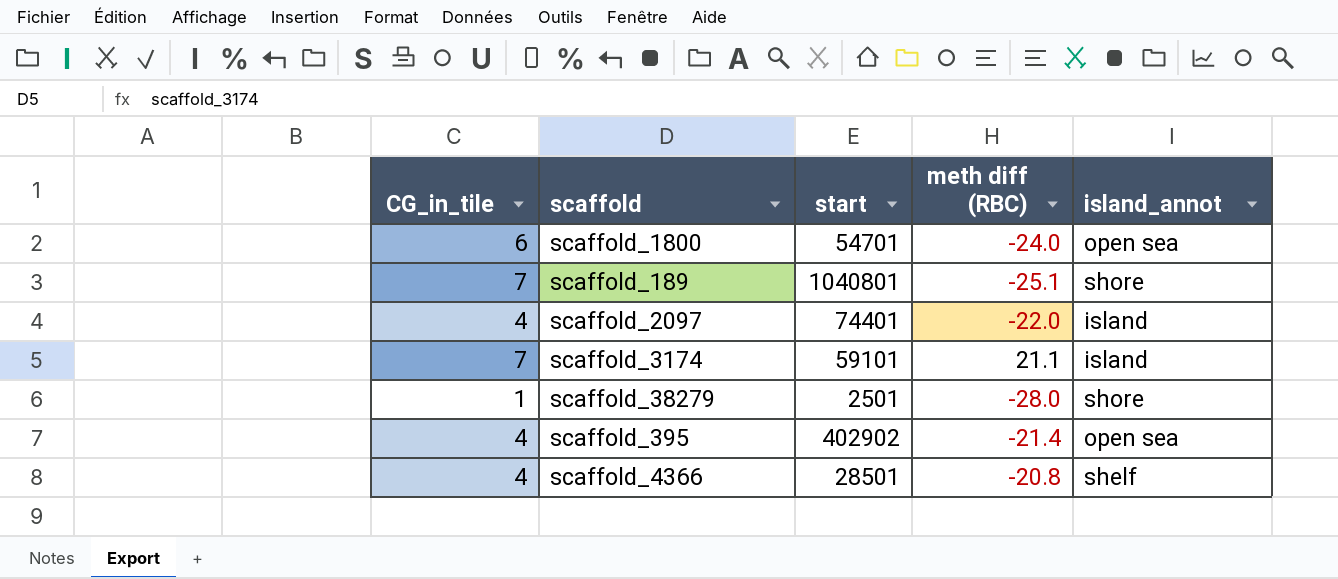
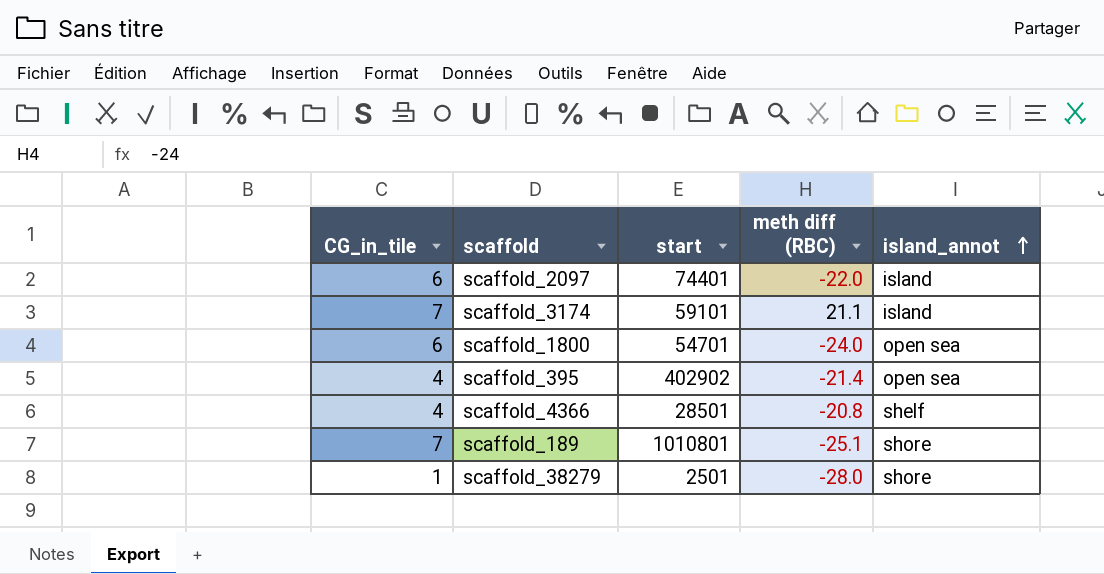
row order: none -> island_annot ascending
scaffold_2097 | CG_in_tile: 4 -> 6
scaffold_189 | start: 1040801 -> 1010801

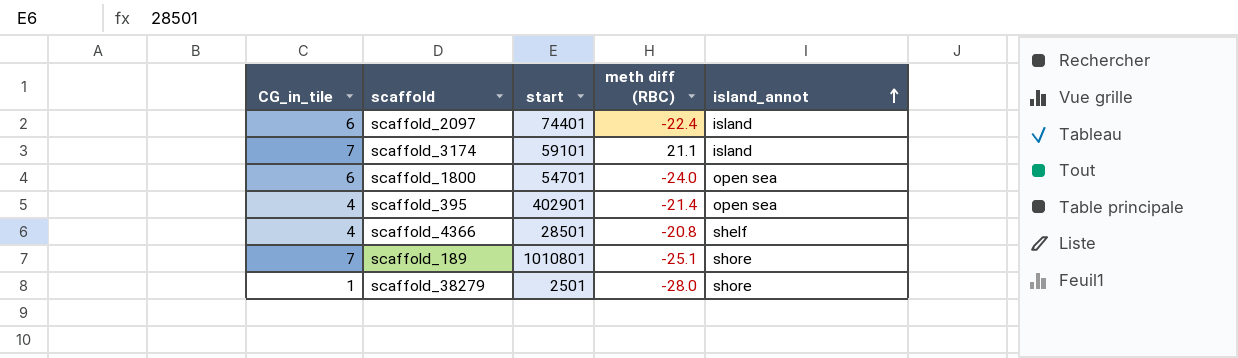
scaffold_2097 | meth diff (RBC): -22.0 -> -22.4
scaffold_395 | start: 402902 -> 402901

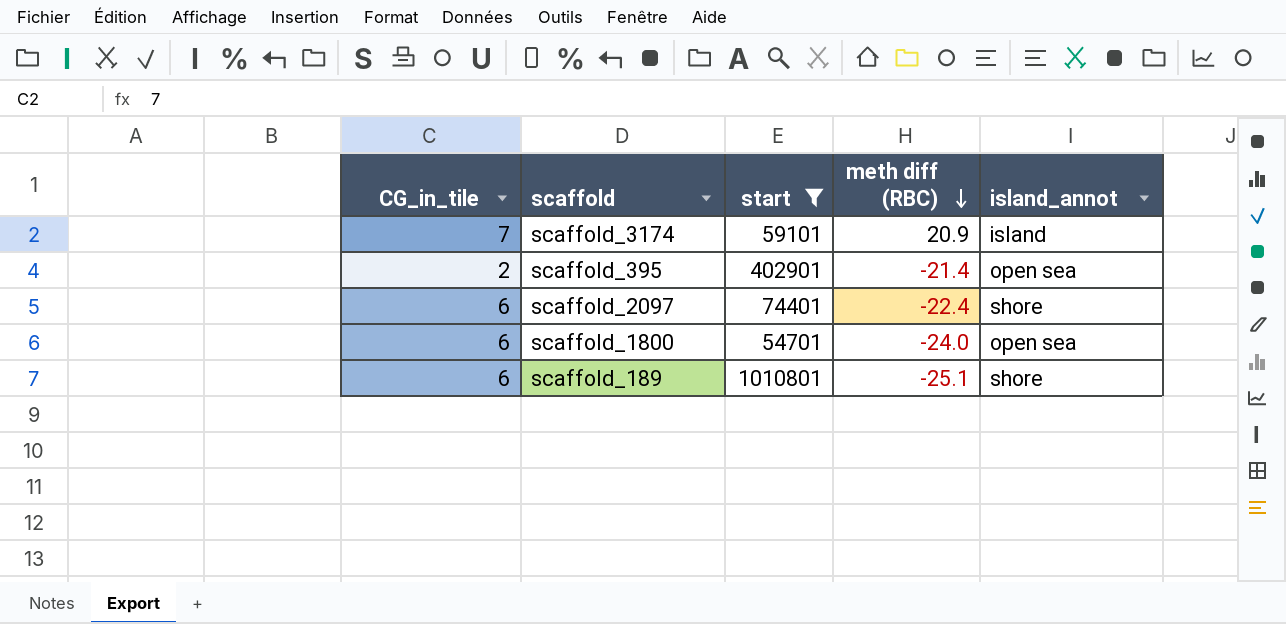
filter: none -> start >= 54701
row order: island_annot ascending -> meth diff (RBC) descending
scaffold_3174 | meth diff (RBC): 21.1 -> 20.9
scaffold_395 | CG_in_tile: 4 -> 2
scaffold_2097 | island_annot: island -> shore
scaffold_189 | CG_in_tile: 7 -> 6

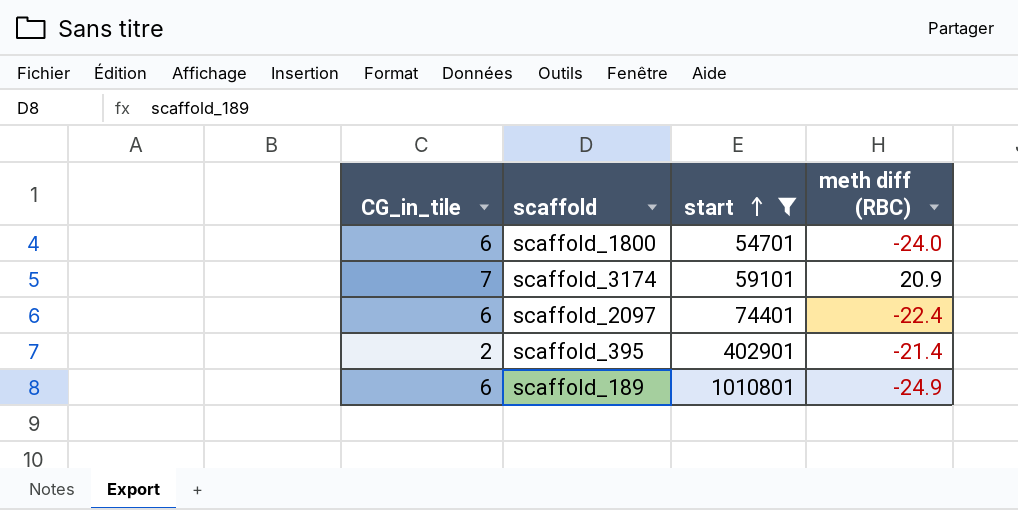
row order: meth diff (RBC) descending -> start ascending
column island_annot | position: 5 -> none
scaffold_189 | meth diff (RBC): -25.1 -> -24.9

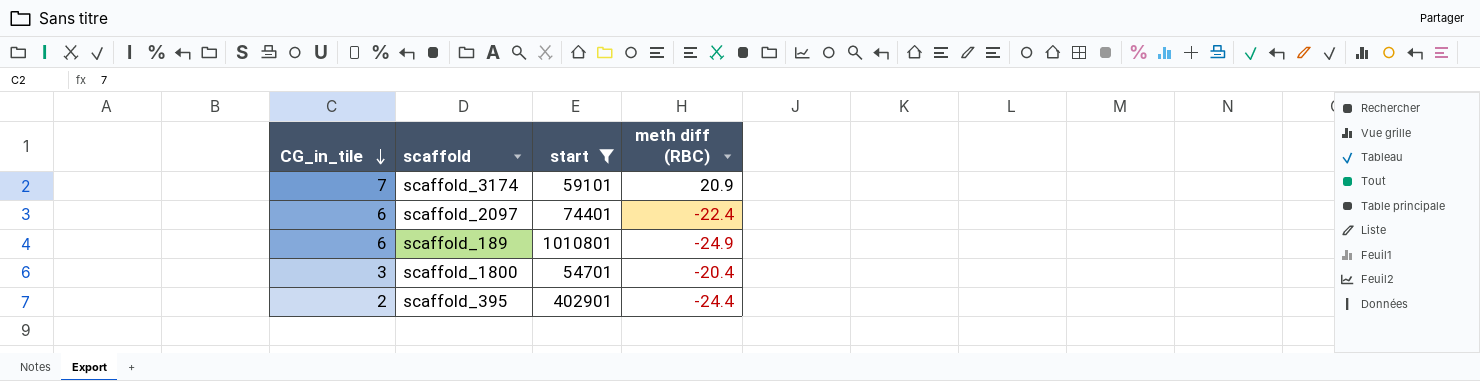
row order: start ascending -> CG_in_tile descending
scaffold_1800 | CG_in_tile: 6 -> 3
scaffold_1800 | meth diff (RBC): -24.0 -> -20.4
scaffold_395 | meth diff (RBC): -21.4 -> -24.4

